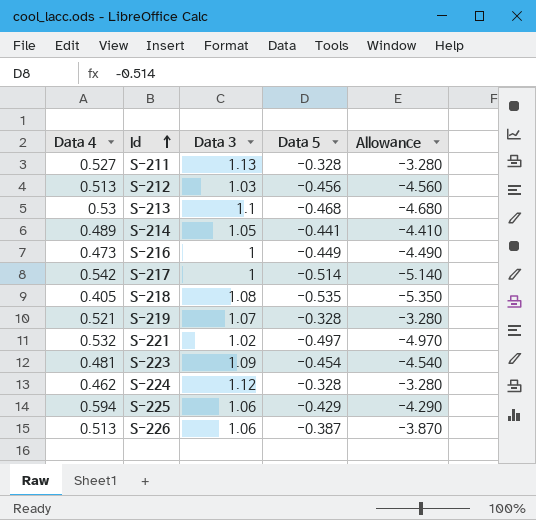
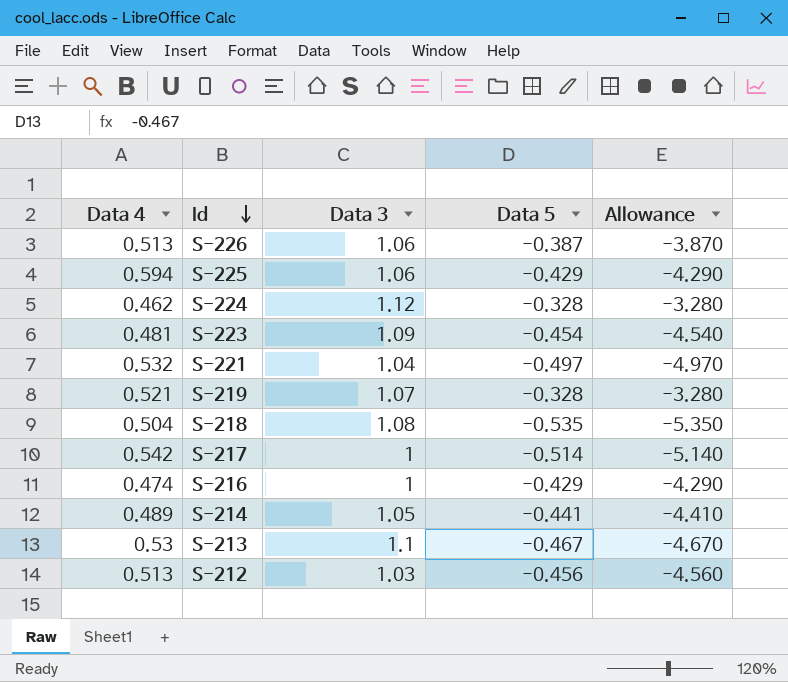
row order: Id ascending -> Id descending
row S-211: 0.527 | 1.13 | -0.328 | -3.280 -> none
S-221 | Data 3: 1.02 -> 1.04
S-218 | Data 4: 0.405 -> 0.504
S-216 | Data 4: 0.473 -> 0.474
S-216 | Data 5: -0.449 -> -0.429
S-216 | Allowance: -4.490 -> -4.290
S-213 | Data 5: -0.468 -> -0.467
S-213 | Allowance: -4.680 -> -4.670

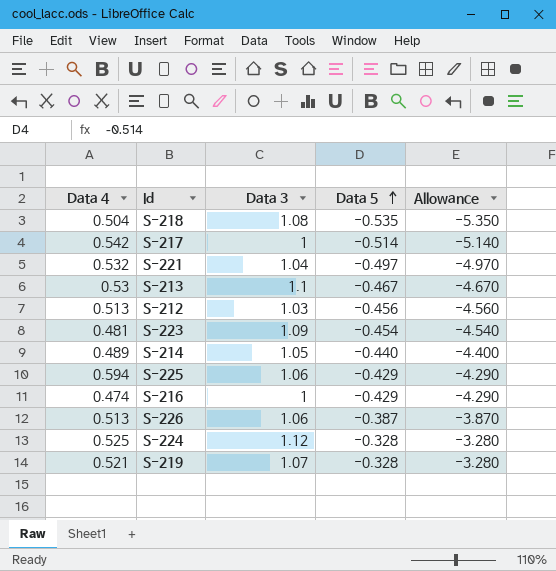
row order: Id descending -> Data 5 ascending
S-214 | Data 5: -0.441 -> -0.440
S-214 | Allowance: -4.410 -> -4.400
S-224 | Data 4: 0.462 -> 0.525

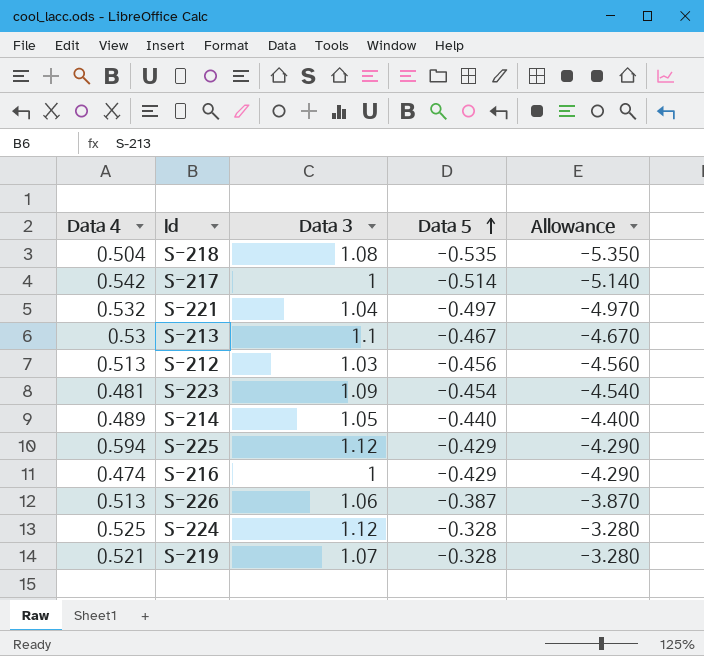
S-225 | Data 3: 1.06 -> 1.12

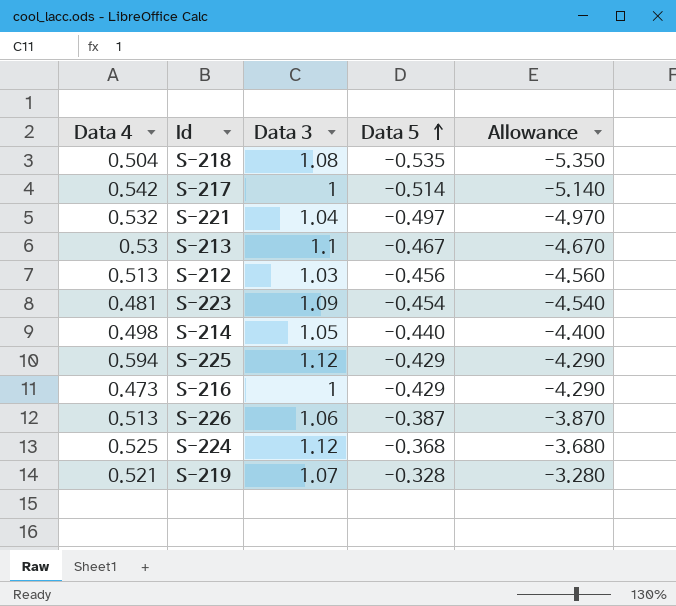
S-214 | Data 4: 0.489 -> 0.498
S-216 | Data 4: 0.474 -> 0.473
S-224 | Data 5: -0.328 -> -0.368
S-224 | Allowance: -3.280 -> -3.680

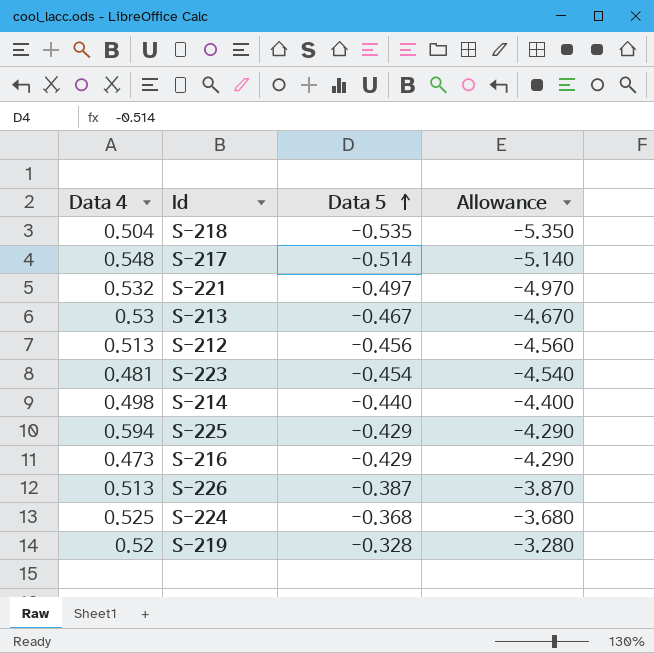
column Data 3 | position: 3 -> none
S-217 | Data 4: 0.542 -> 0.548
S-219 | Data 4: 0.521 -> 0.52

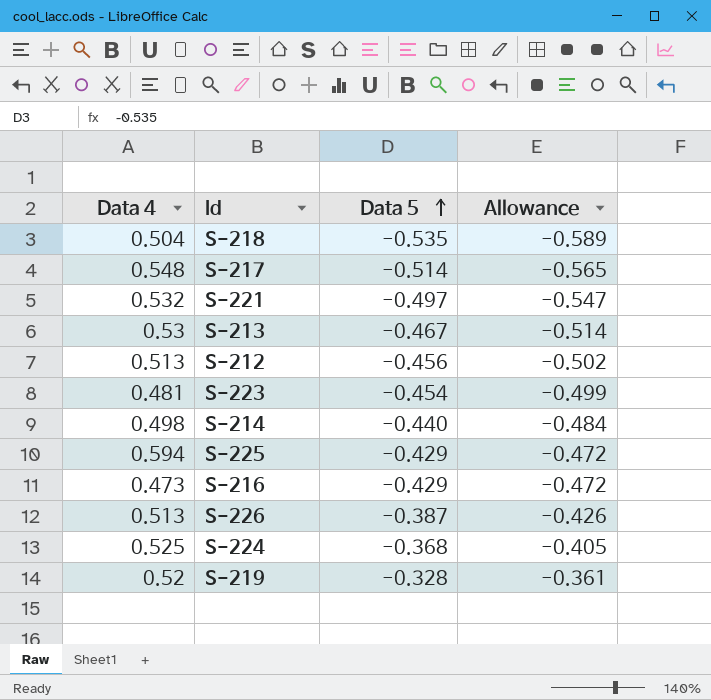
column Allowance | formula: [Data 5] * 10 -> [Data 5] * 1.1

